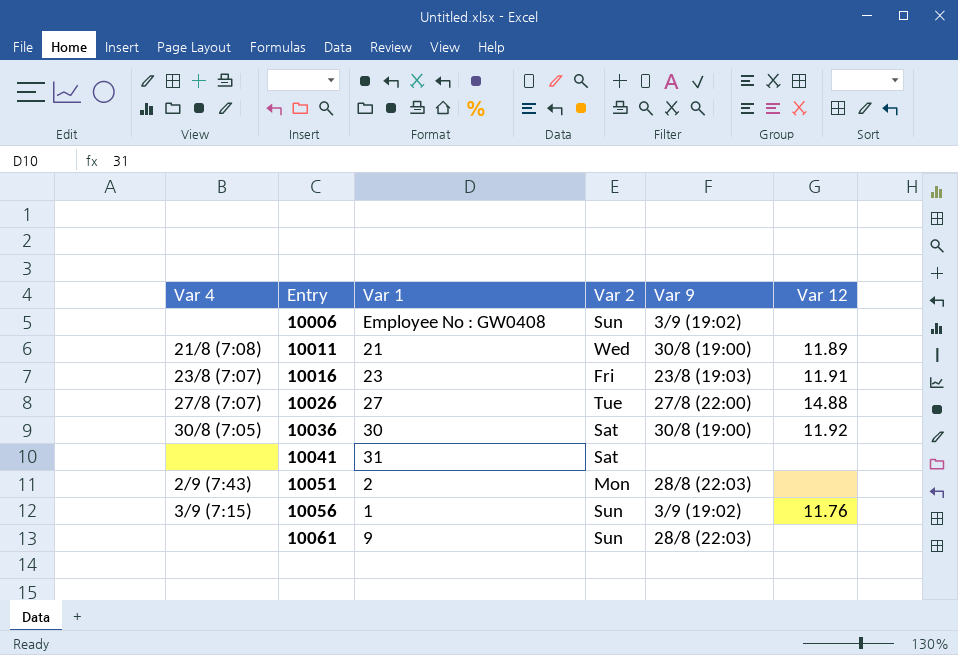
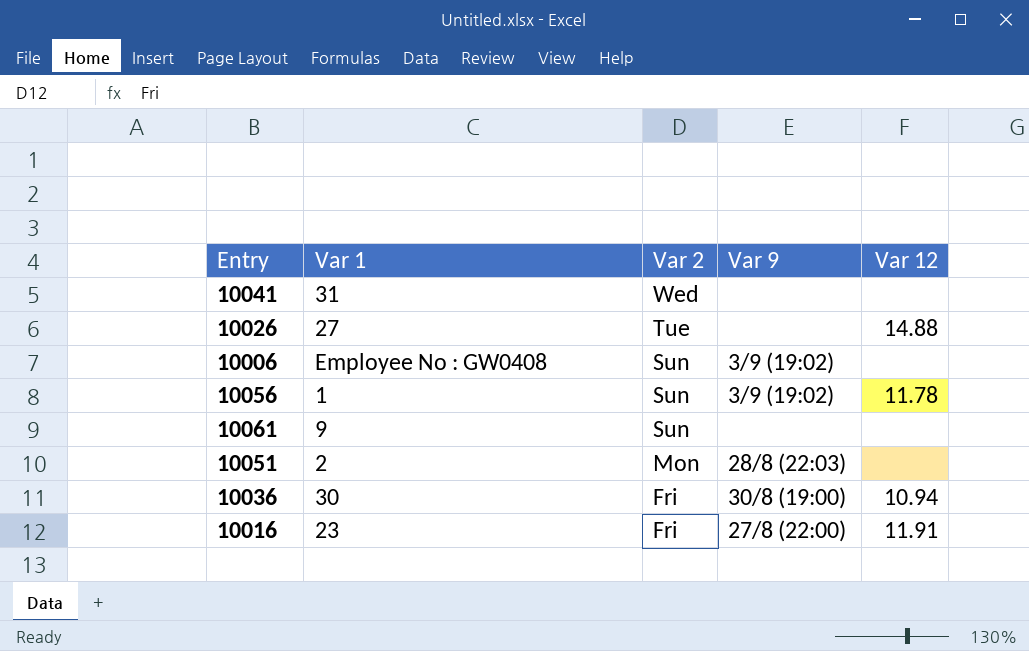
row order: Entry ascending -> Var 2 descending
column Var 4 | position: 1 -> none
row 10011: 21/8 (7:08) | 21 | Wed | 30/8 (19:00) | 11.89 -> none
10041 | Var 2: Sat -> Wed
10026 | Var 9: 27/8 (22:00) -> none
10056 | Var 12: 11.76 -> 11.78
10061 | Var 9: 28/8 (22:03) -> none
10036 | Var 2: Sat -> Fri
10036 | Var 12: 11.92 -> 10.94
10016 | Var 9: 23/8 (19:03) -> 27/8 (22:00)

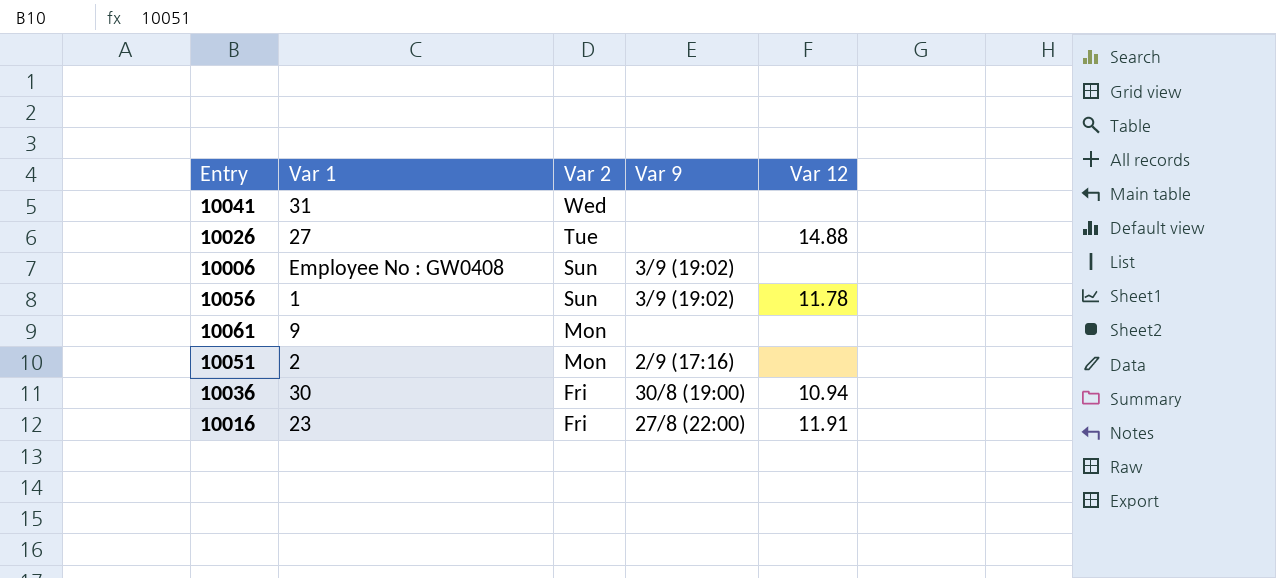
10061 | Var 2: Sun -> Mon
10051 | Var 9: 28/8 (22:03) -> 2/9 (17:16)

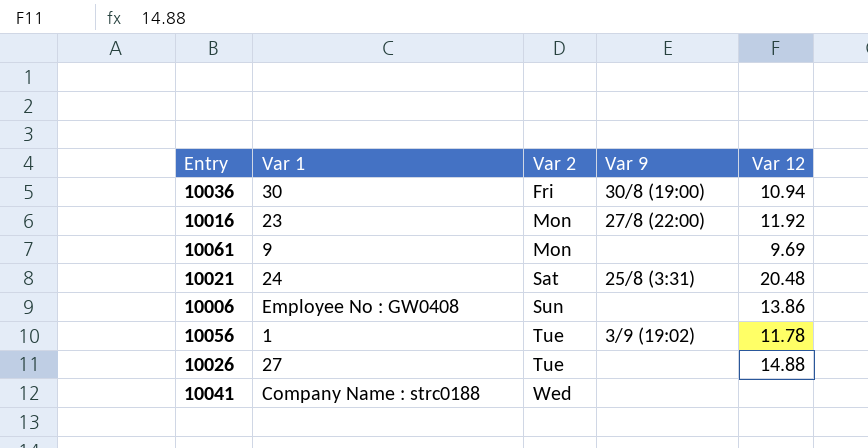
row order: Var 2 descending -> Var 2 ascending
row 10051: 2 | Mon | 2/9 (17:16) | none -> none
10016 | Var 2: Fri -> Mon
10016 | Var 12: 11.91 -> 11.92
10061 | Var 12: none -> 9.69
row 10021: none -> 24 | Sat | 25/8 (3:31) | 20.48
10006 | Var 9: 3/9 (19:02) -> none
10006 | Var 12: none -> 13.86
10056 | Var 2: Sun -> Tue
10041 | Var 1: 31 -> Company Name : strc0188

